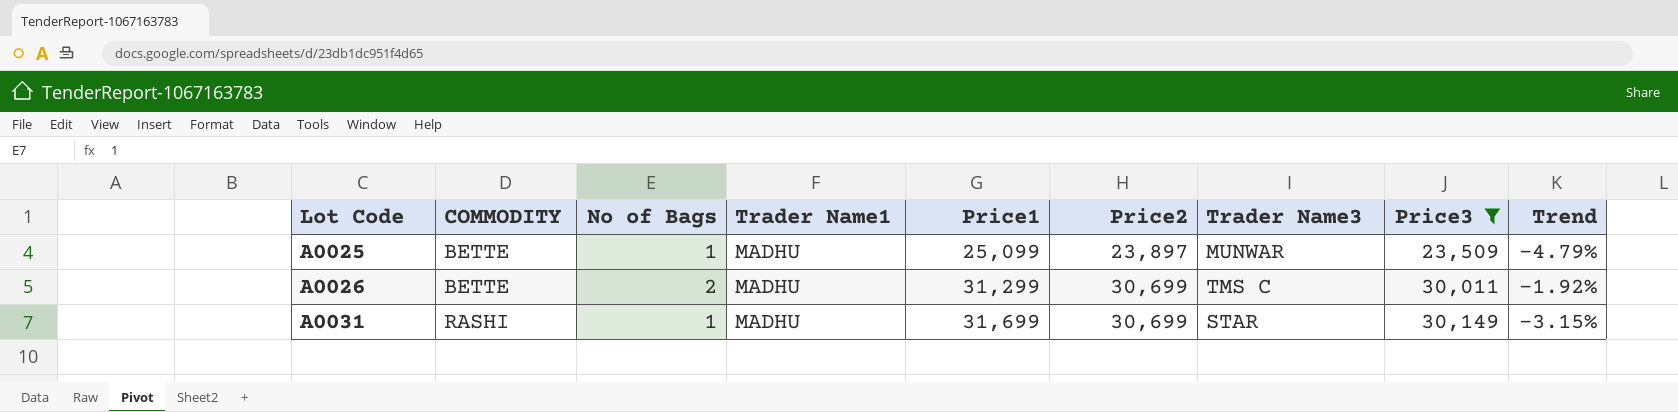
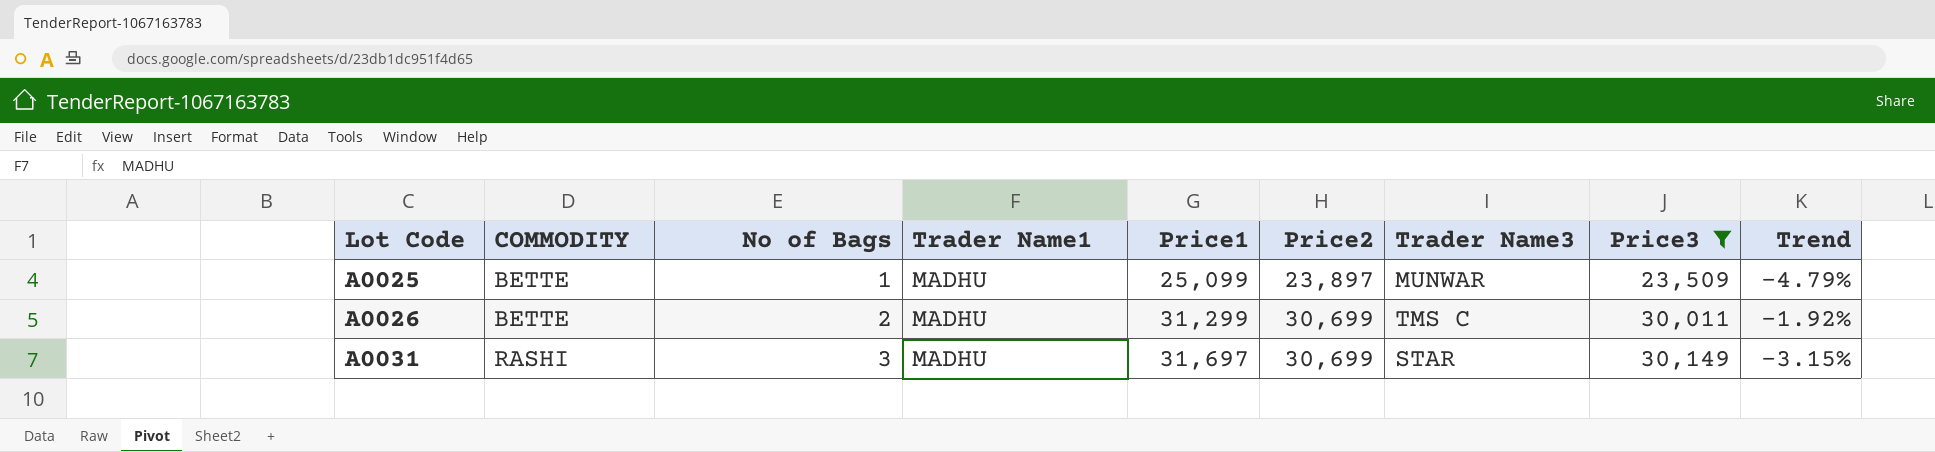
A0031 | No of Bags: 1 -> 3
A0031 | Price1: 31,699 -> 31,697

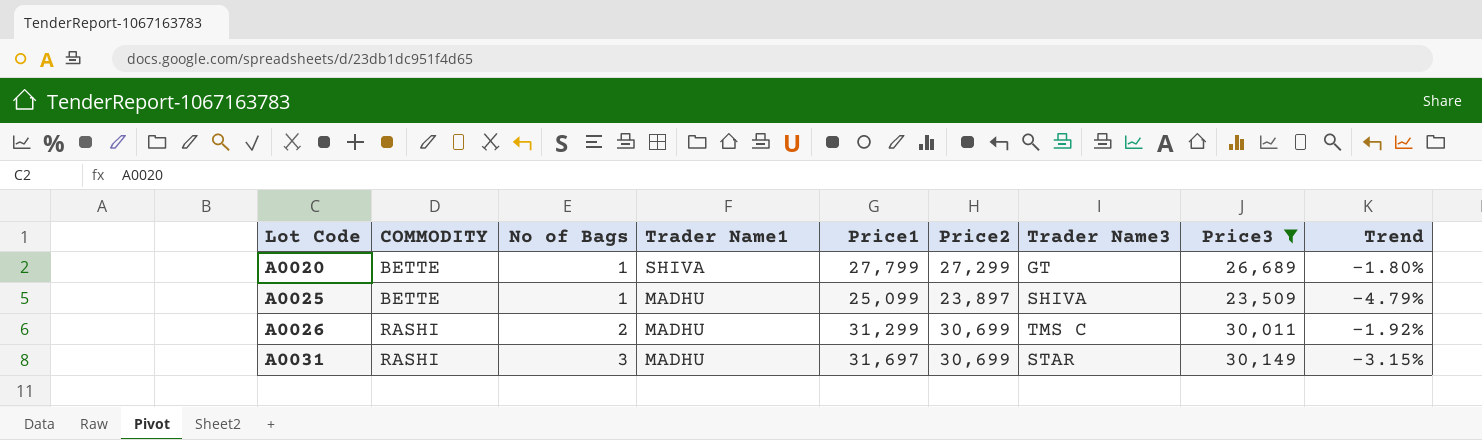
row A0020: none -> BETTE | 1 | SHIVA | 27,799 | 27,299 | GT | 26,689 | -1.80%
A0025 | Trader Name3: MUNWAR -> SHIVA
A0026 | COMMODITY: BETTE -> RASHI

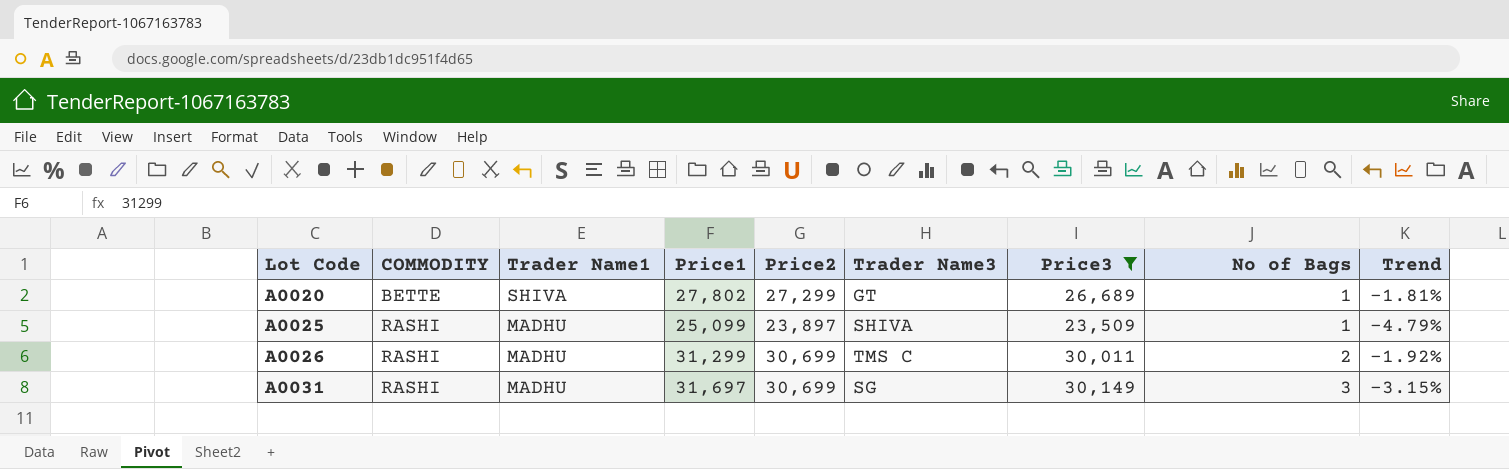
column No of Bags | position: 3 -> 8
A0020 | Price1: 27,799 -> 27,802
A0020 | Trend: -1.80% -> -1.81%
A0025 | COMMODITY: BETTE -> RASHI
A0031 | Trader Name3: STAR -> SG

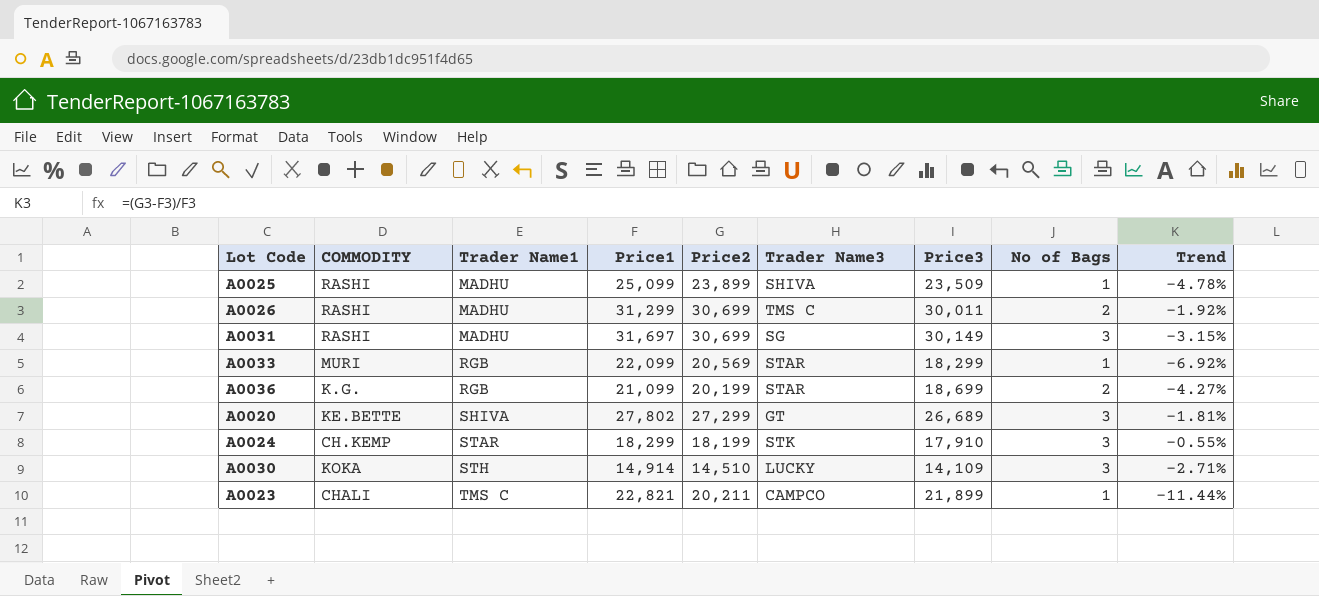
filter: Price3 >= 23,509 -> none
row order: Lot Code ascending -> Trader Name1 ascending
A0025 | Price2: 23,897 -> 23,899
A0025 | Trend: -4.79% -> -4.78%
A0020 | COMMODITY: BETTE -> KE.BETTE
A0020 | No of Bags: 1 -> 3

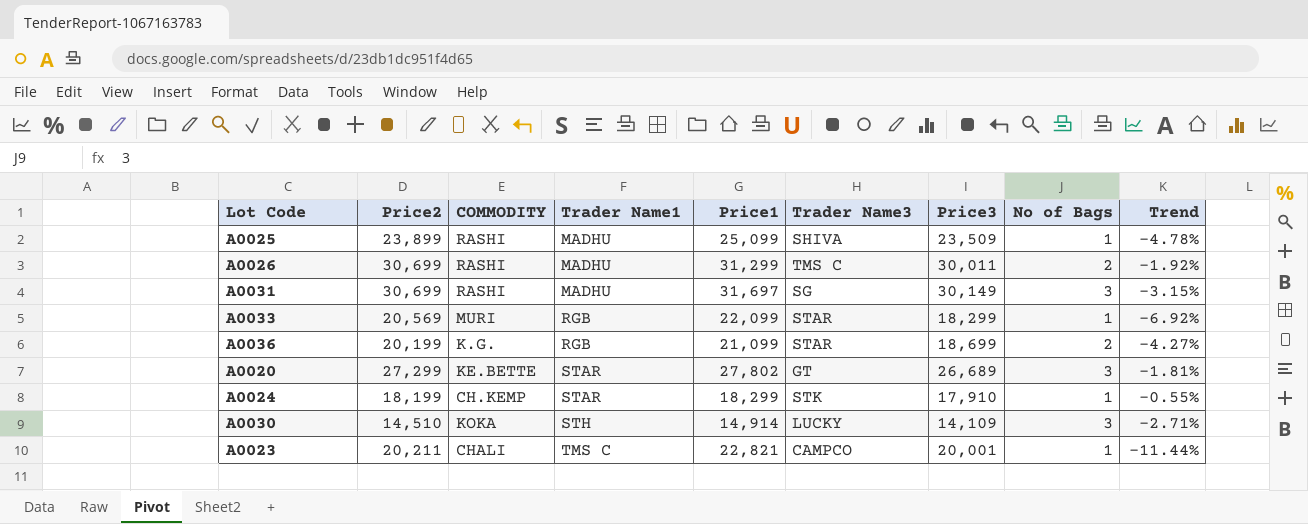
column Price2 | position: 5 -> 2
A0020 | Trader Name1: SHIVA -> STAR
A0024 | No of Bags: 3 -> 1
A0023 | Price3: 21,899 -> 20,001

